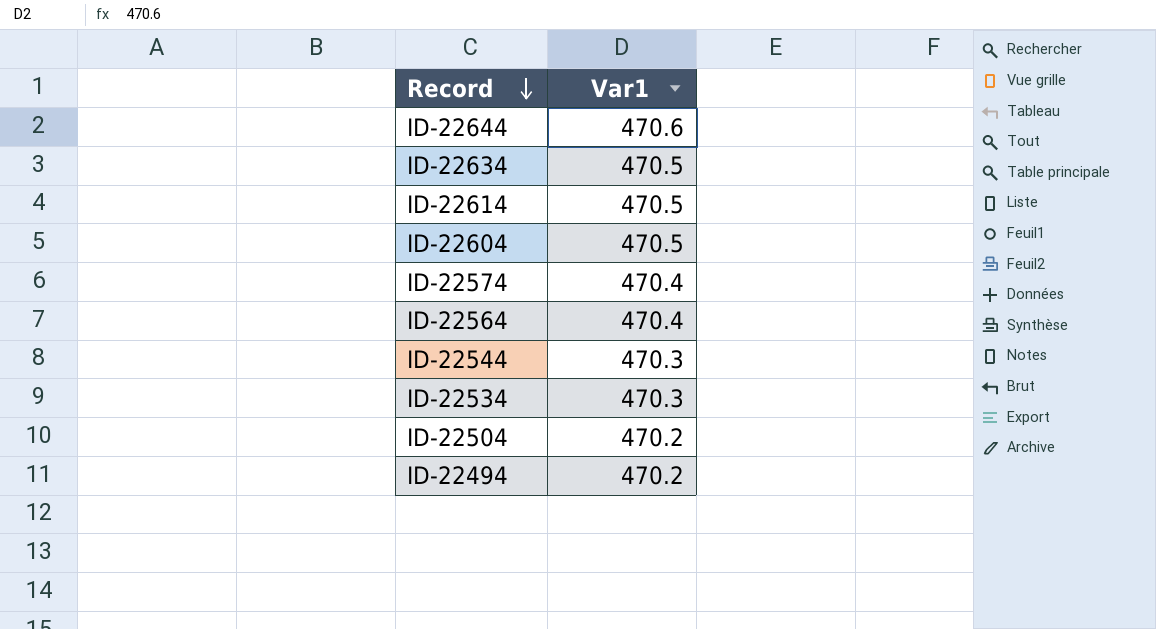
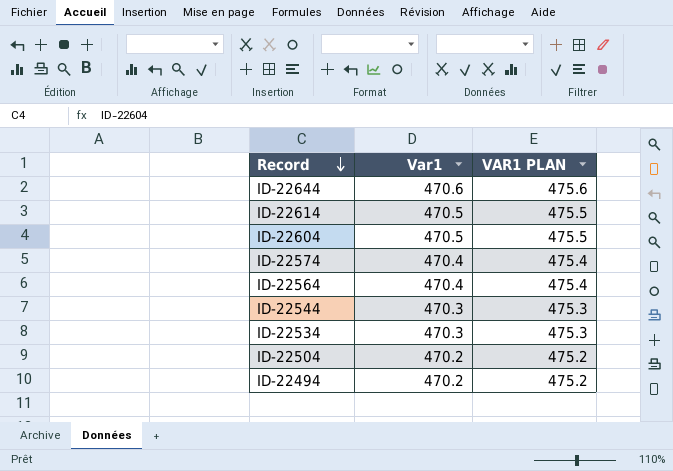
column VAR1 PLAN | formula: none -> [Var1] + 5
row ID-22634: 470.5 -> none

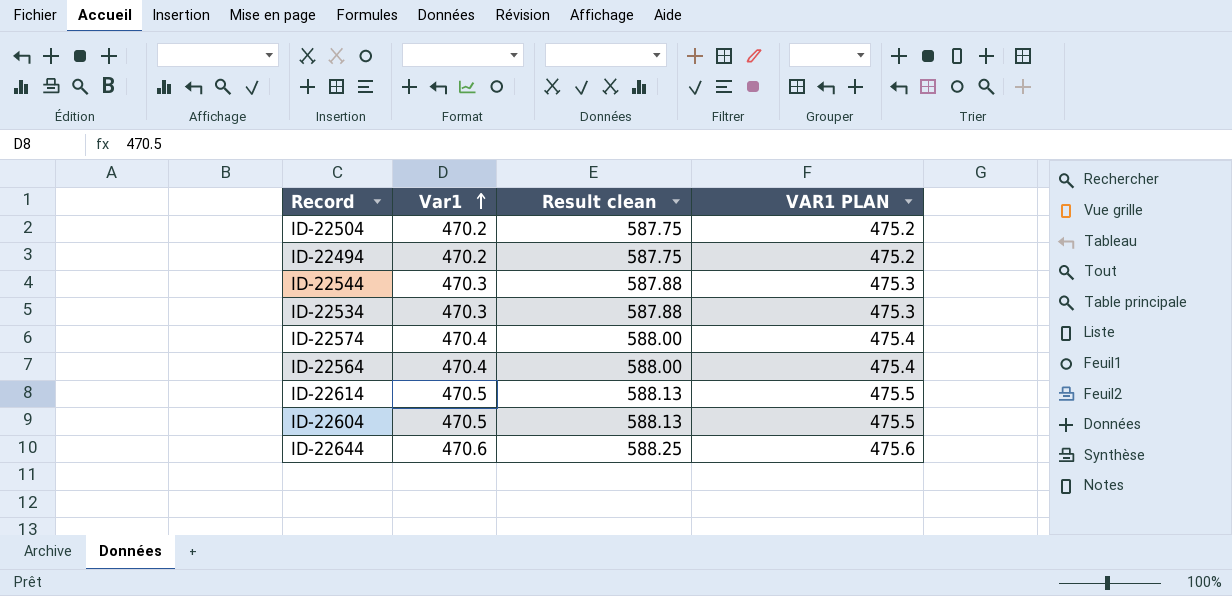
row order: Record descending -> Var1 ascending
column Result clean | formula: none -> [Var1] * 1.25

